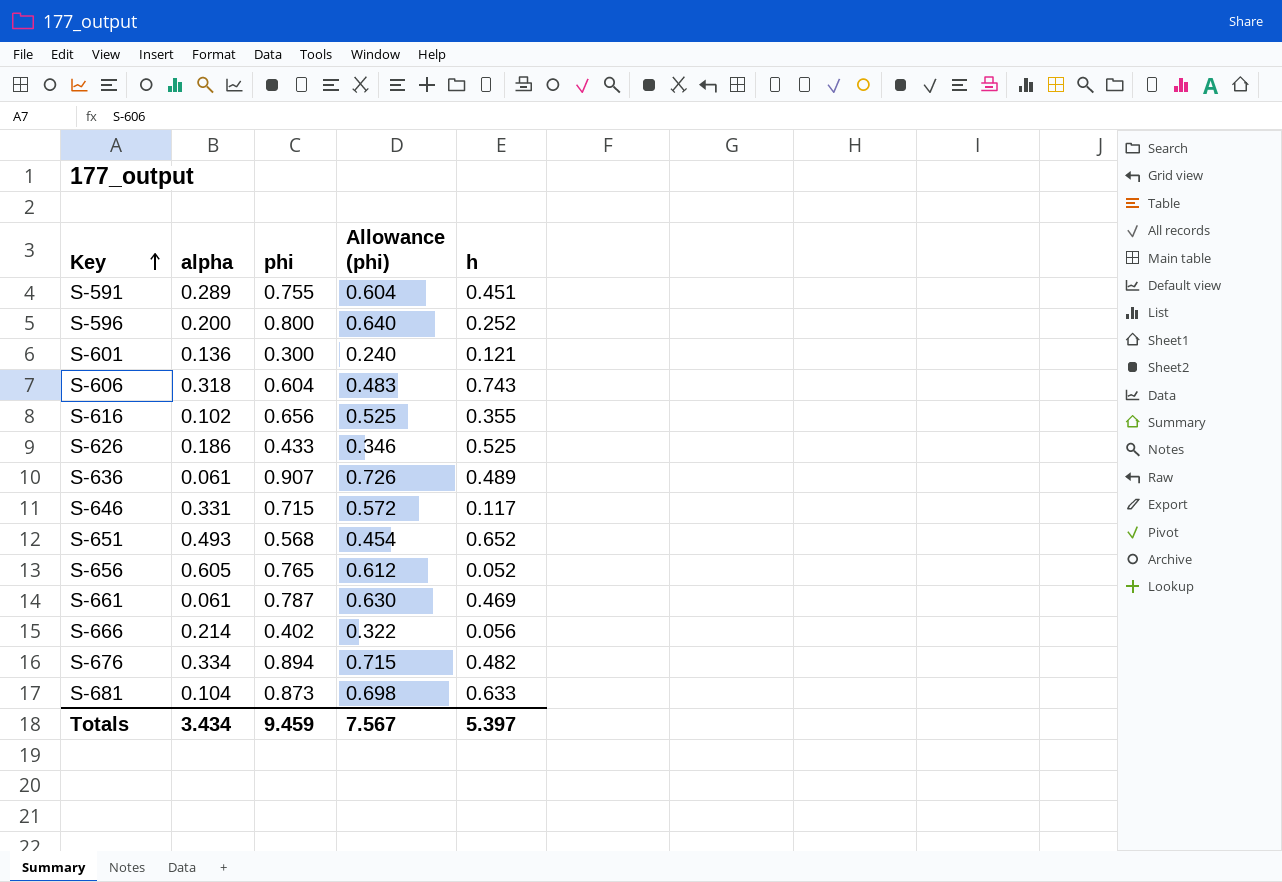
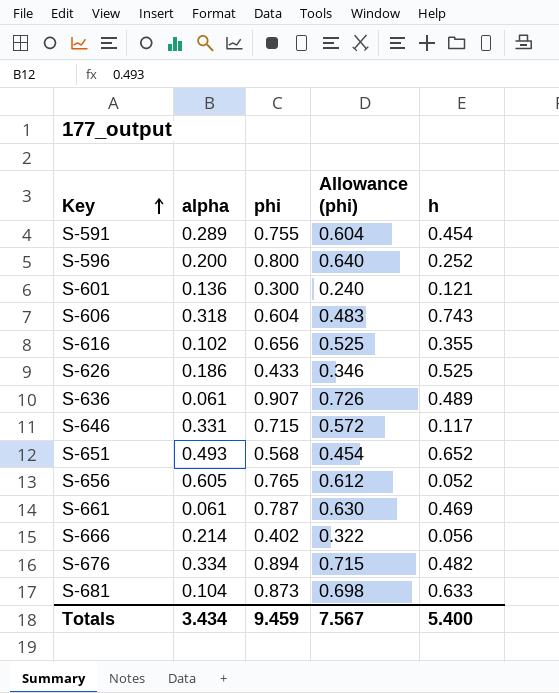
S-591 | h: 0.451 -> 0.454
Totals | h: 5.397 -> 5.400

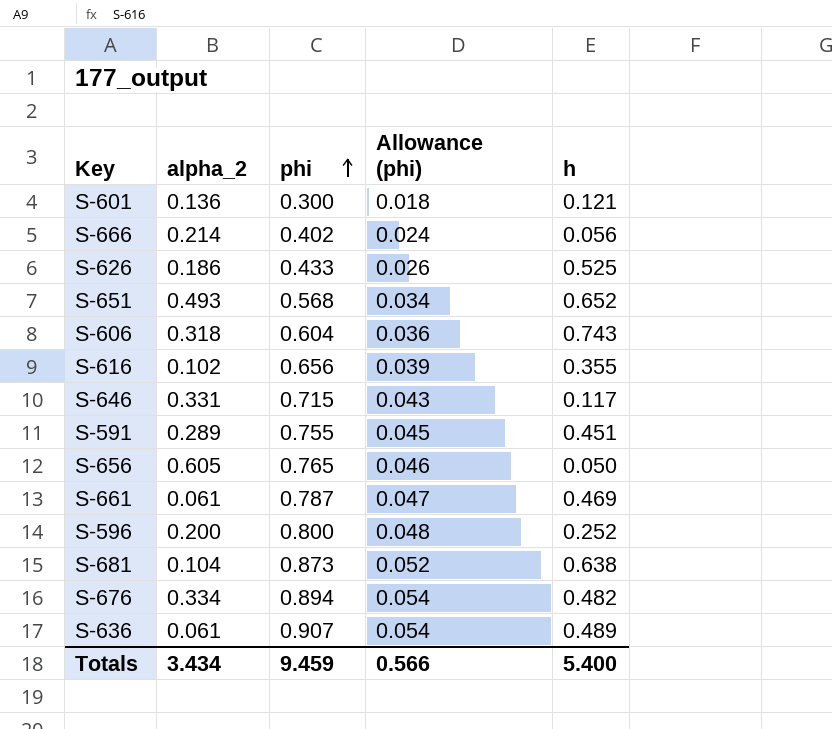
row order: Key ascending -> phi ascending
column name: alpha -> alpha_2
column Allowance (phi) | formula: [phi] * 0.8 -> [phi] * 0.06
S-591 | h: 0.454 -> 0.451
S-656 | h: 0.052 -> 0.050
S-681 | h: 0.633 -> 0.638
Totals | Allowance (phi): 7.567 -> 0.566

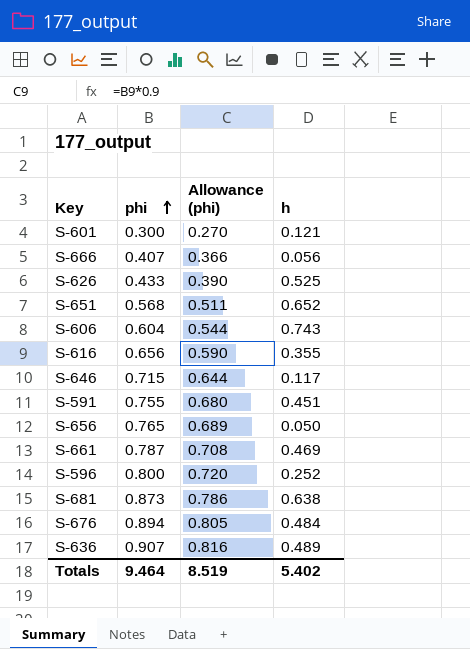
column alpha_2 | position: 2 -> none
column Allowance (phi) | formula: [phi] * 0.06 -> [phi] * 0.9
S-666 | phi: 0.402 -> 0.407
S-676 | h: 0.482 -> 0.484
Totals | phi: 9.459 -> 9.464
Totals | Allowance (phi): 0.566 -> 8.519
Totals | h: 5.400 -> 5.402

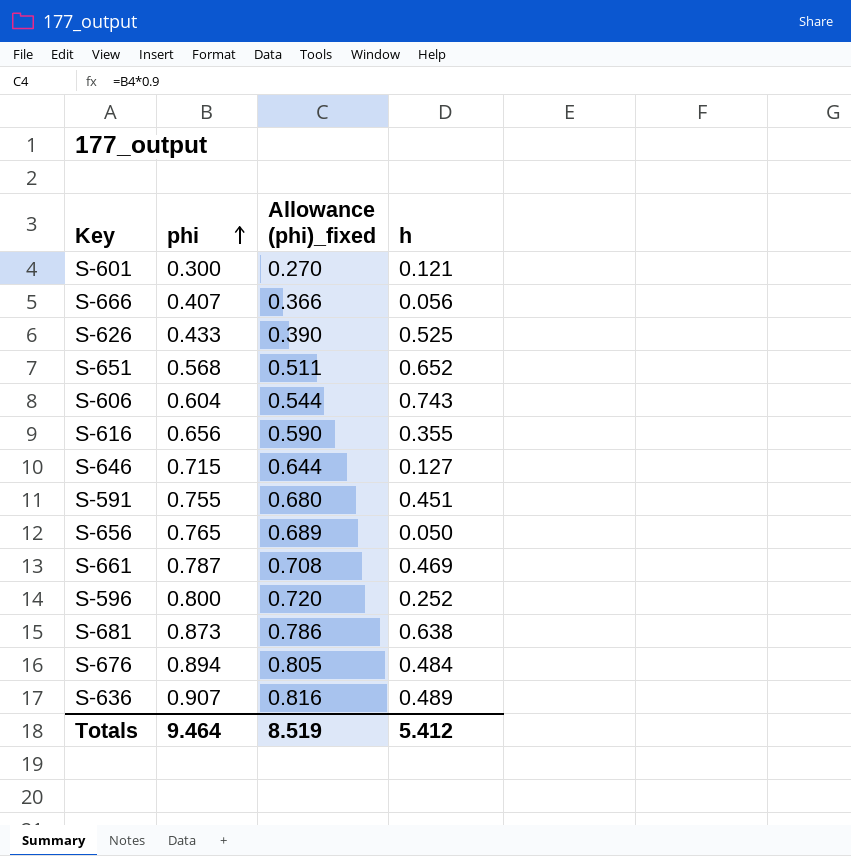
column name: Allowance (phi) -> Allowance (phi)_fixed
S-646 | h: 0.117 -> 0.127
Totals | h: 5.402 -> 5.412

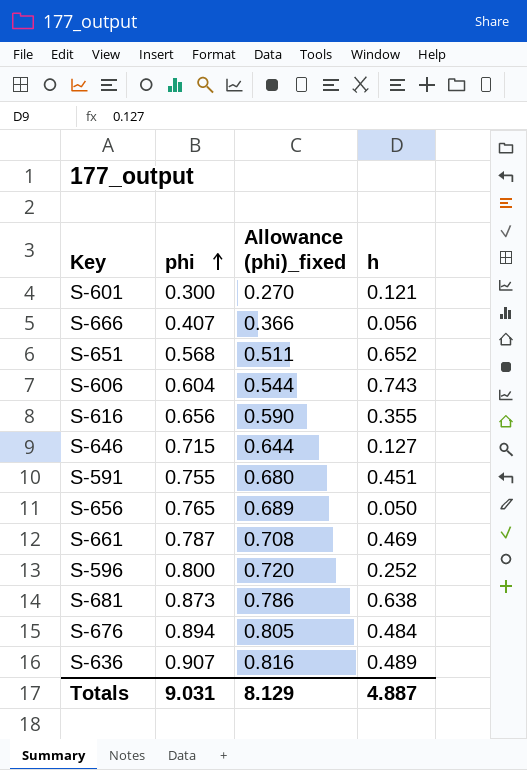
row S-626: 0.433 | 0.390 | 0.525 -> none
Totals | phi: 9.464 -> 9.031
Totals | Allowance (phi)_fixed: 8.519 -> 8.129
Totals | h: 5.412 -> 4.887

